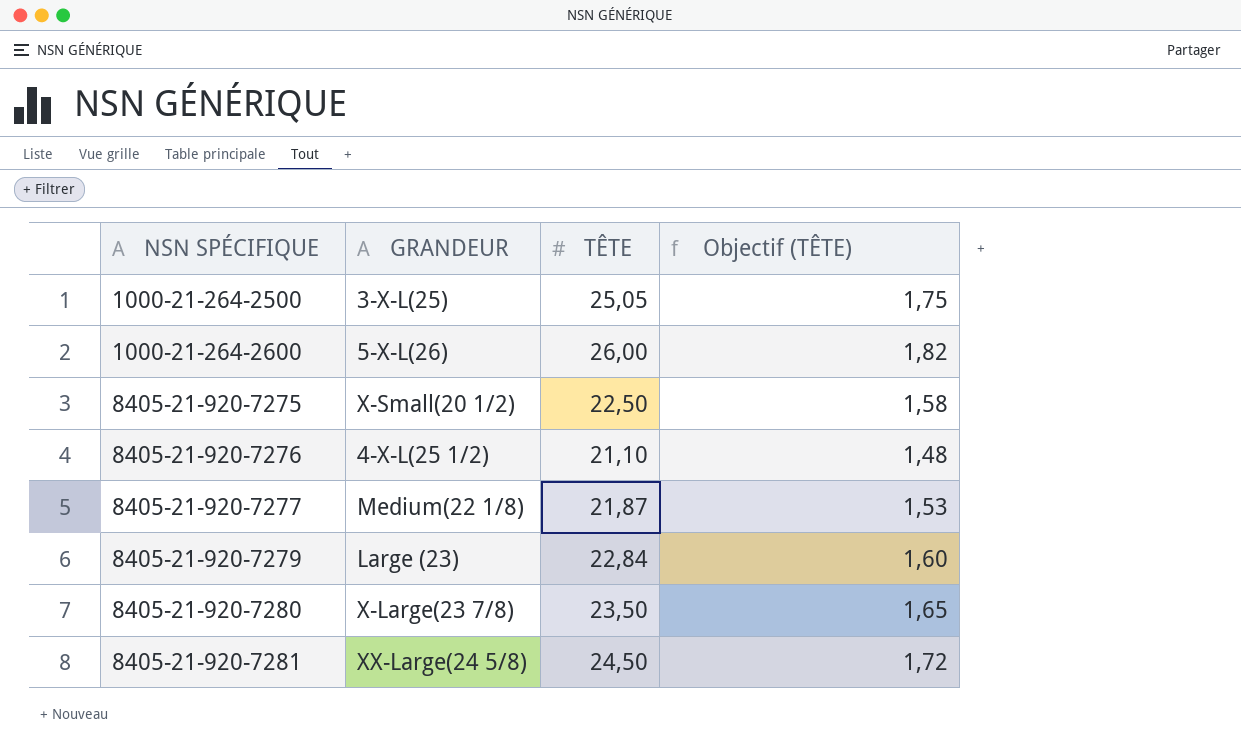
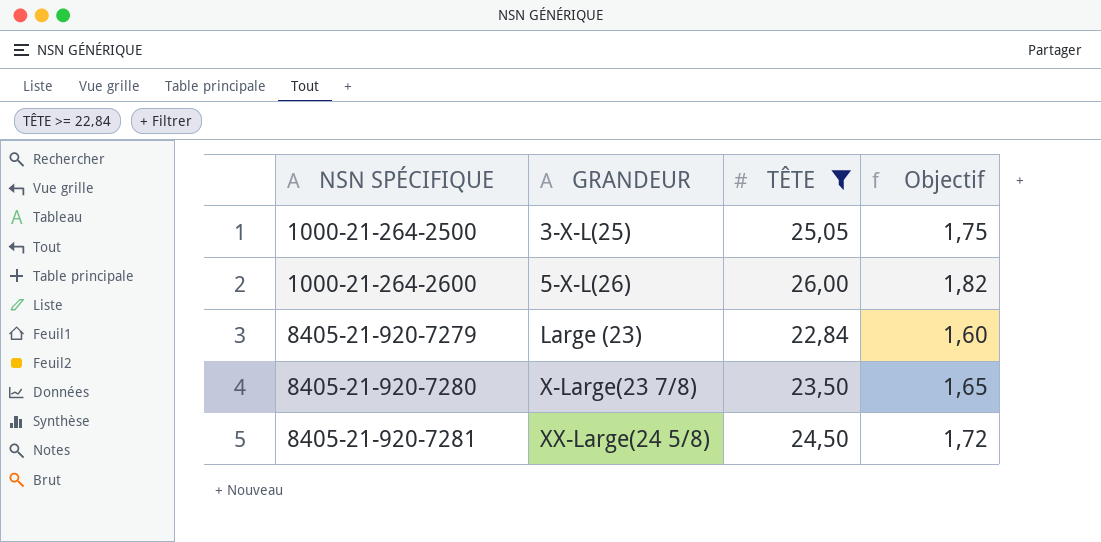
filter: none -> TÊTE >= 22,84
column name: Objectif (TÊTE) -> Objectif

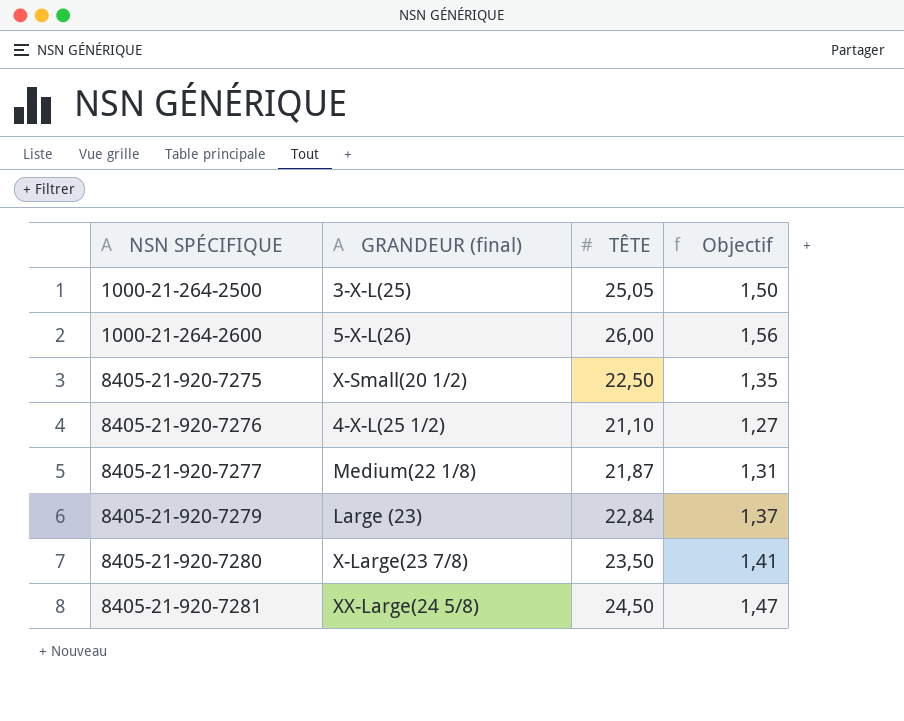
filter: TÊTE >= 22,84 -> none
column name: GRANDEUR -> GRANDEUR (final)
column Objectif | formula: [TÊTE] * 0,07 -> [TÊTE] * 0,06

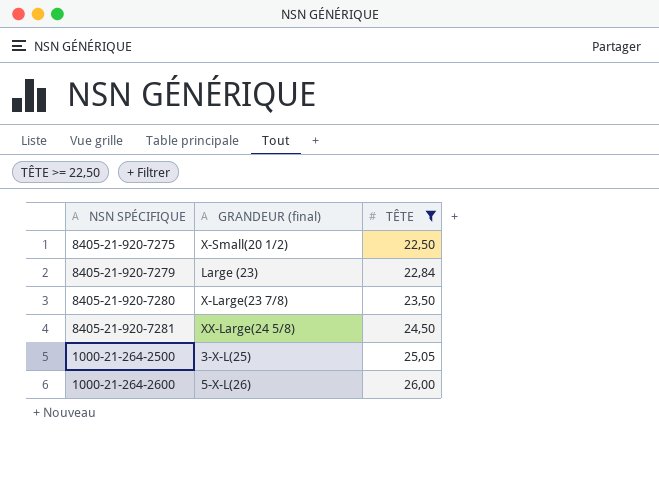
filter: none -> TÊTE >= 22,50
row order: NSN SPÉCIFIQUE ascending -> TÊTE ascending
column Objectif | formula: [TÊTE] * 0,06 -> none

